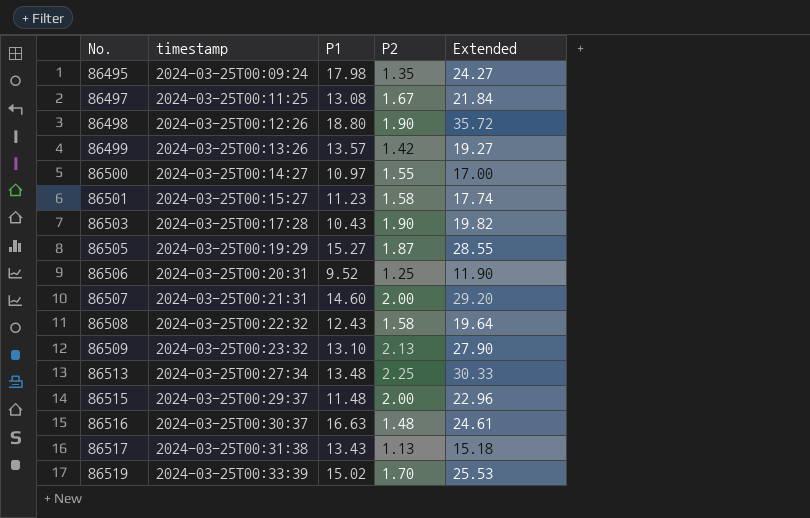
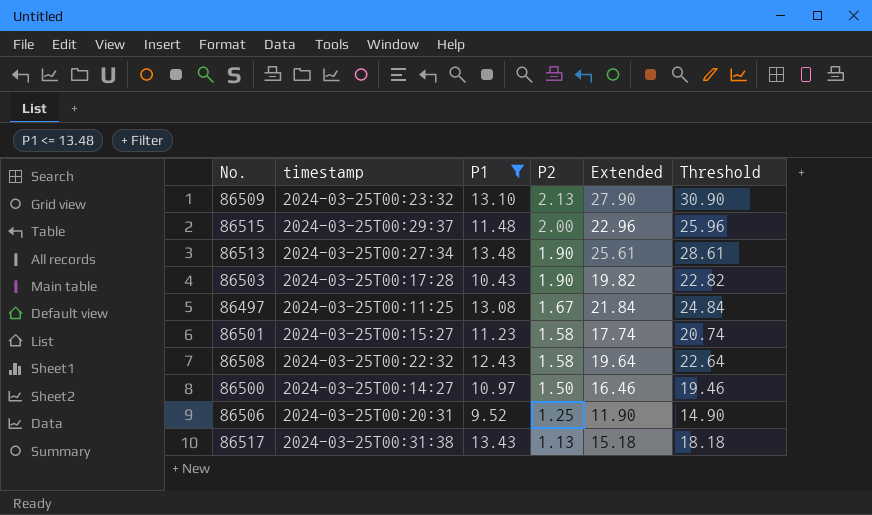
filter: none -> P1 <= 13.48
row order: No. ascending -> P2 descending
column Threshold | formula: none -> [Extended] + 3
86513 | P2: 2.25 -> 1.90
86513 | Extended: 30.33 -> 25.61
86500 | P2: 1.55 -> 1.50
86500 | Extended: 17.00 -> 16.46

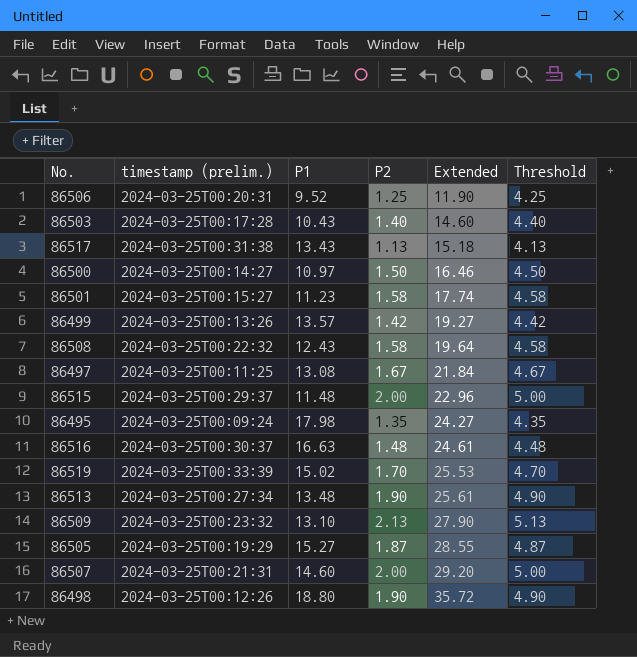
filter: P1 <= 13.48 -> none
row order: P2 descending -> Extended ascending
column name: timestamp -> timestamp (prelim.)
column Threshold | formula: [Extended] + 3 -> [P2] + 3
86503 | P2: 1.90 -> 1.40
86503 | Extended: 19.82 -> 14.60

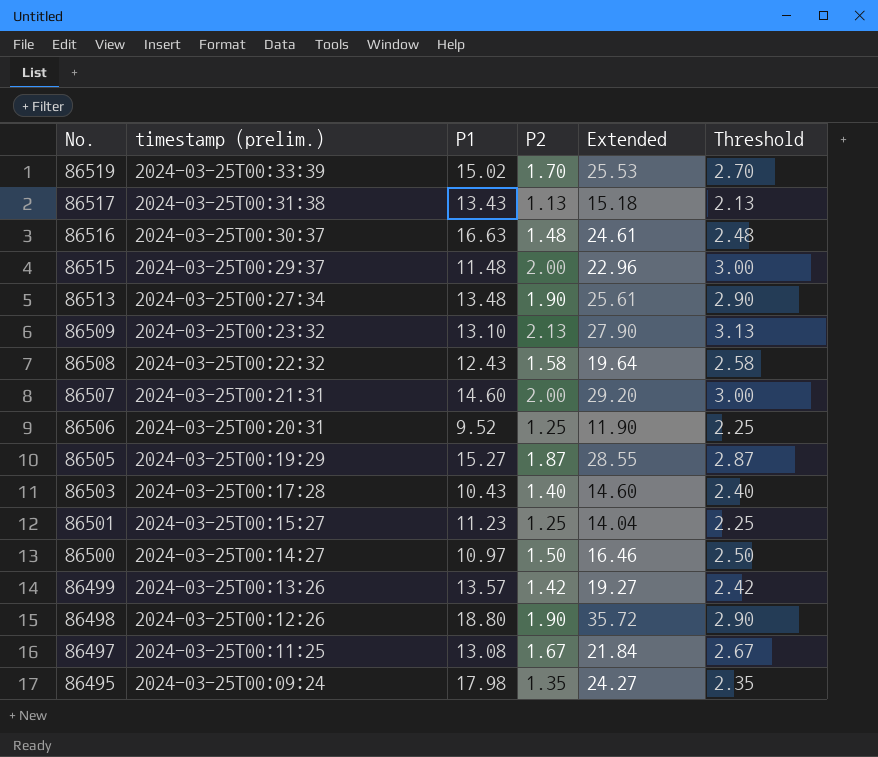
row order: Extended ascending -> No. descending
column Threshold | formula: [P2] + 3 -> [P2] + 1
86501 | P2: 1.58 -> 1.25
86501 | Extended: 17.74 -> 14.04

